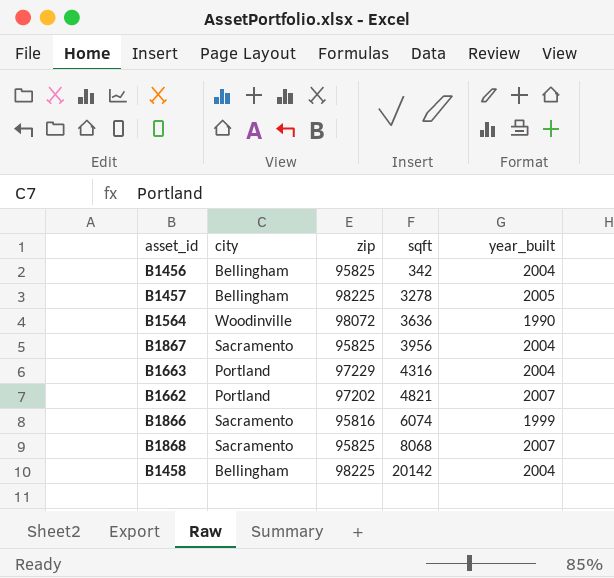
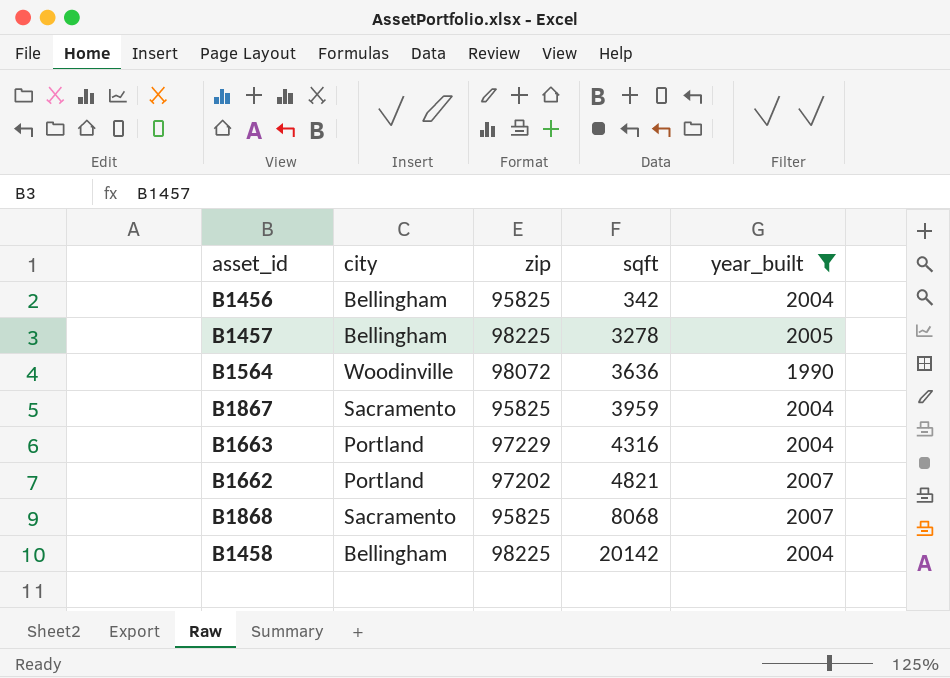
filter: none -> year_built != 1999
B1867 | sqft: 3956 -> 3959

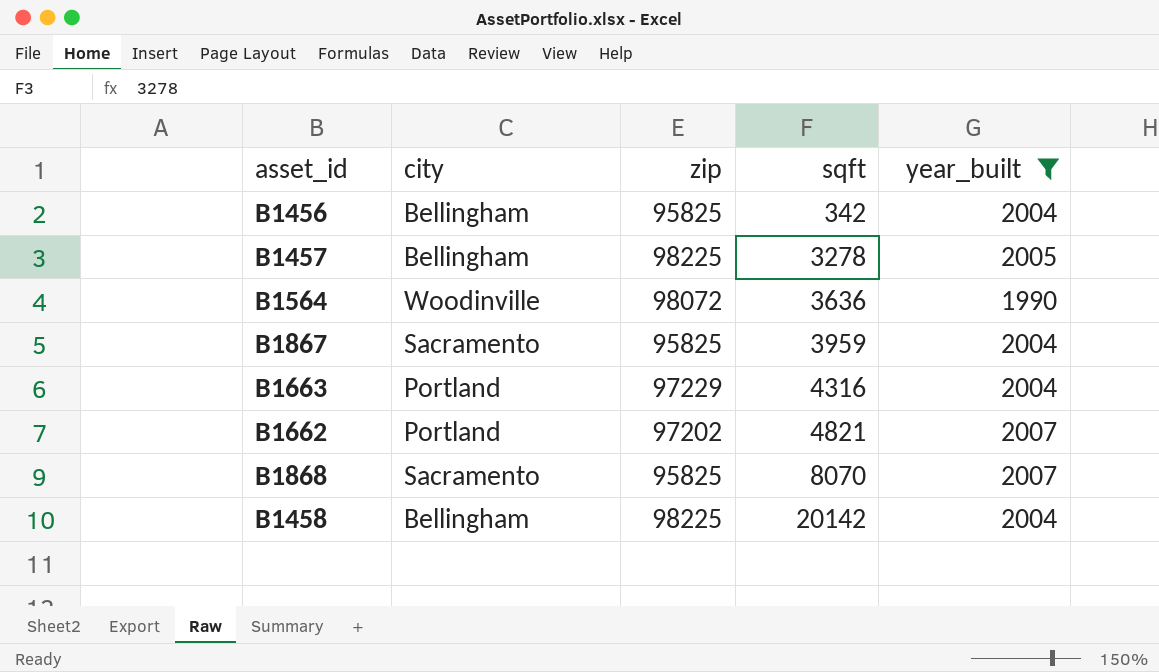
B1868 | sqft: 8068 -> 8070

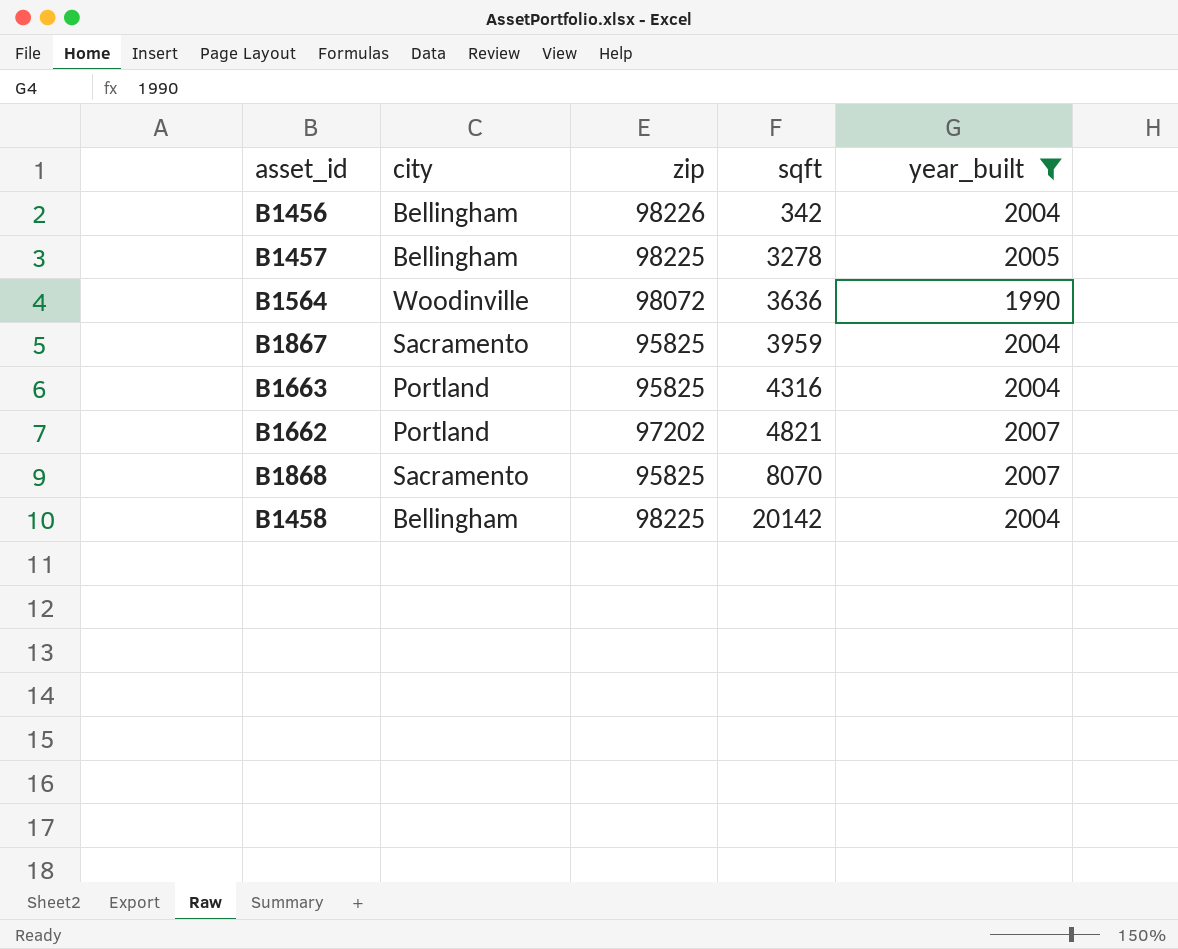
B1456 | zip: 95825 -> 98226
B1663 | zip: 97229 -> 95825

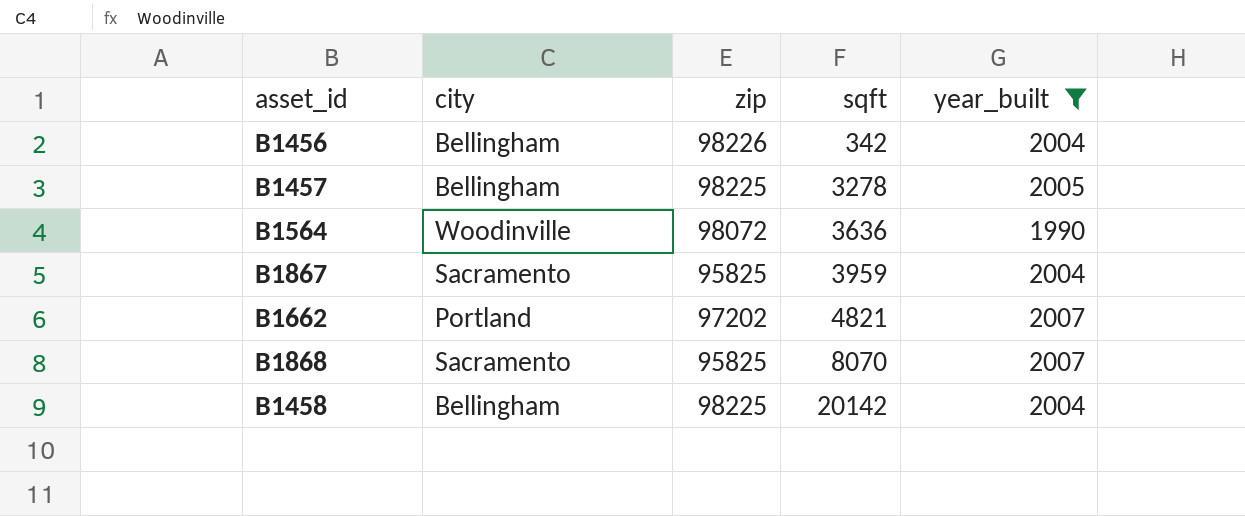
row B1663: Portland | 95825 | 4316 | 2004 -> none

